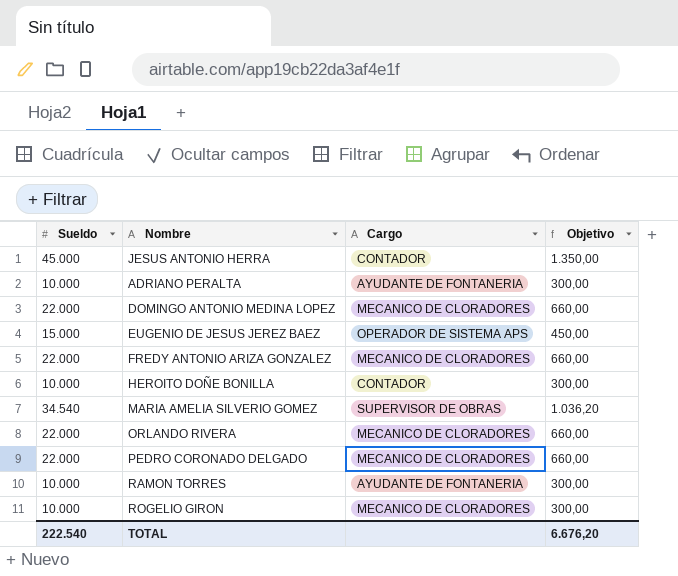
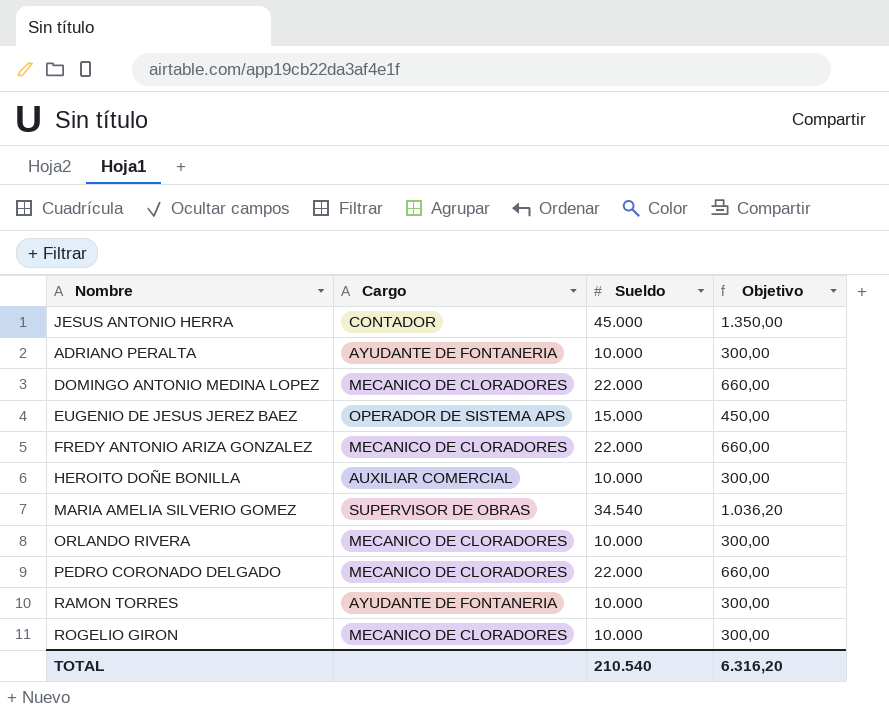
column Sueldo | position: 1 -> 3
HEROITO DOÑE BONILLA | Cargo: CONTADOR -> AUXILIAR COMERCIAL
ORLANDO RIVERA | Sueldo: 22.000 -> 10.000
ORLANDO RIVERA | Objetivo: 660,00 -> 300,00
TOTAL | Sueldo: 222.540 -> 210.540
TOTAL | Objetivo: 6.676,20 -> 6.316,20

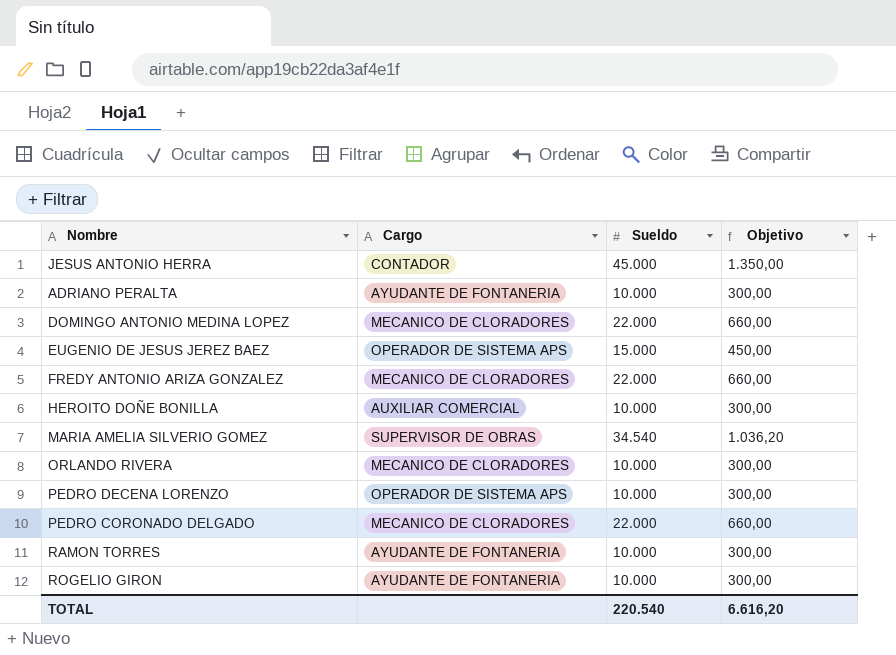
row PEDRO DECENA LORENZO: none -> OPERADOR DE SISTEMA APS | 10.000 | 300,00
ROGELIO GIRON | Cargo: MECANICO DE CLORADORES -> AYUDANTE DE FONTANERIA
TOTAL | Sueldo: 210.540 -> 220.540
TOTAL | Objetivo: 6.316,20 -> 6.616,20

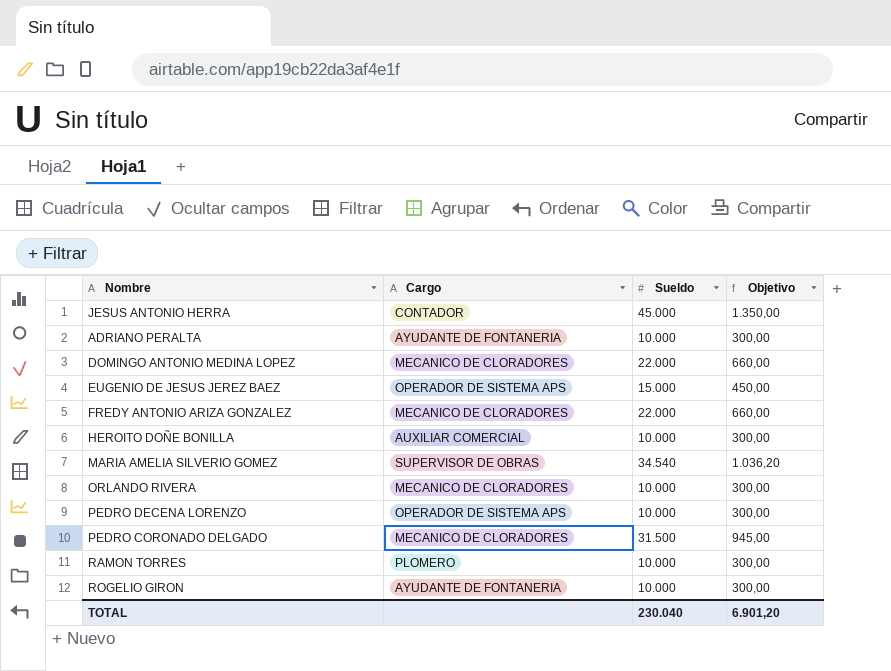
PEDRO CORONADO DELGADO | Sueldo: 22.000 -> 31.500
PEDRO CORONADO DELGADO | Objetivo: 660,00 -> 945,00
RAMON TORRES | Cargo: AYUDANTE DE FONTANERIA -> PLOMERO
TOTAL | Sueldo: 220.540 -> 230.040
TOTAL | Objetivo: 6.616,20 -> 6.901,20

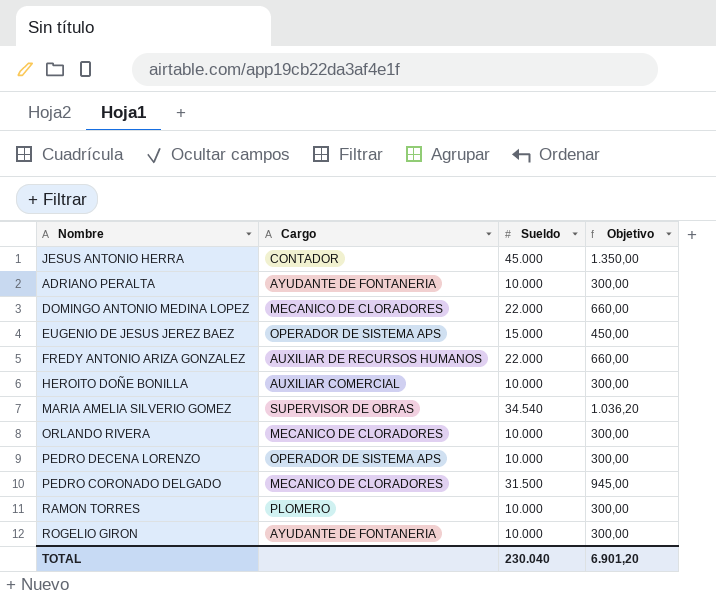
FREDY ANTONIO ARIZA GONZALEZ | Cargo: MECANICO DE CLORADORES -> AUXILIAR DE RECURSOS HUMANOS

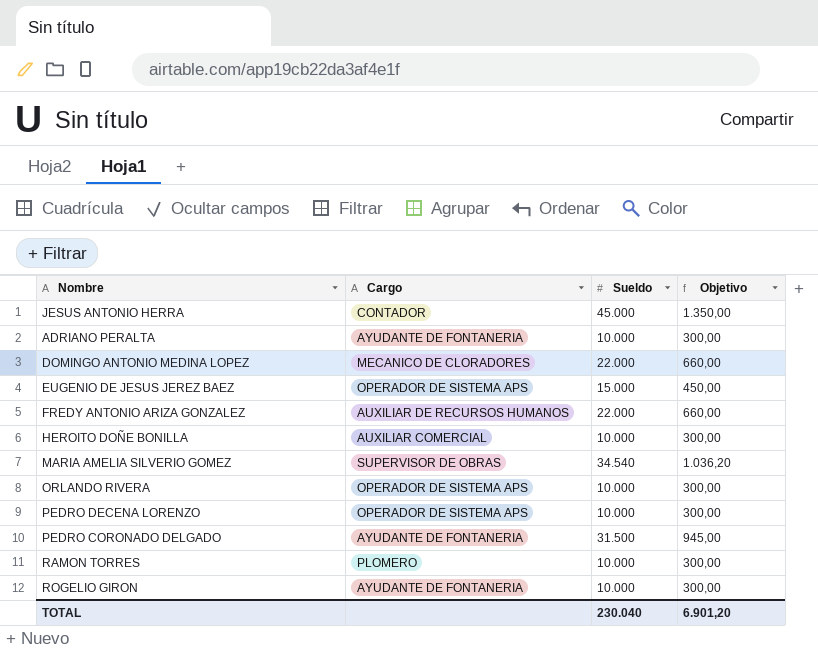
ORLANDO RIVERA | Cargo: MECANICO DE CLORADORES -> OPERADOR DE SISTEMA APS
PEDRO CORONADO DELGADO | Cargo: MECANICO DE CLORADORES -> AYUDANTE DE FONTANERIA

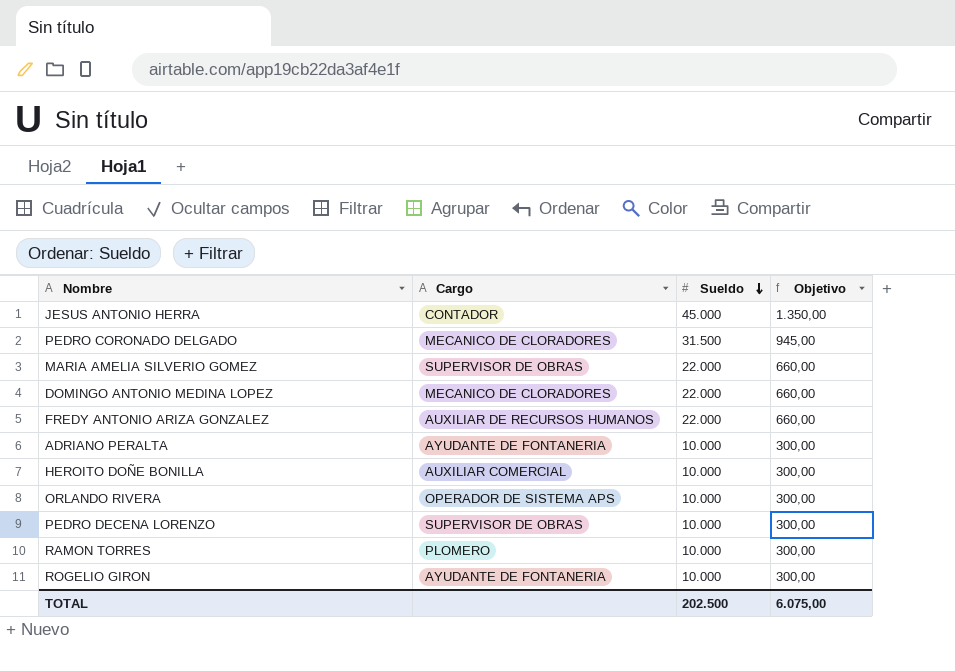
row order: none -> Sueldo descending
row EUGENIO DE JESUS JEREZ BAEZ: OPERADOR DE SISTEMA APS | 15.000 | 450,00 -> none
PEDRO CORONADO DELGADO | Cargo: AYUDANTE DE FONTANERIA -> MECANICO DE CLORADORES
MARIA AMELIA SILVERIO GOMEZ | Sueldo: 34.540 -> 22.000
MARIA AMELIA SILVERIO GOMEZ | Objetivo: 1.036,20 -> 660,00
PEDRO DECENA LORENZO | Cargo: OPERADOR DE SISTEMA APS -> SUPERVISOR DE OBRAS
TOTAL | Sueldo: 230.040 -> 202.500
TOTAL | Objetivo: 6.901,20 -> 6.075,00

